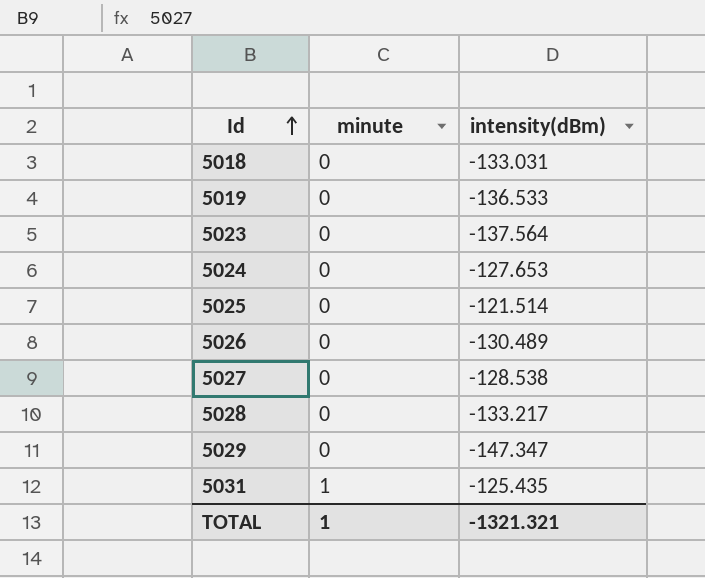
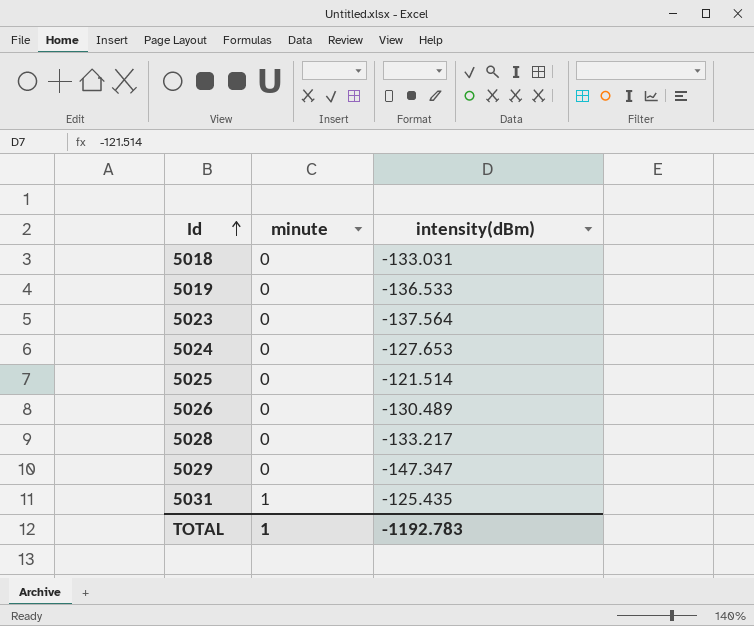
row 5027: 0 | -128.538 -> none
TOTAL | intensity(dBm): -1321.321 -> -1192.783

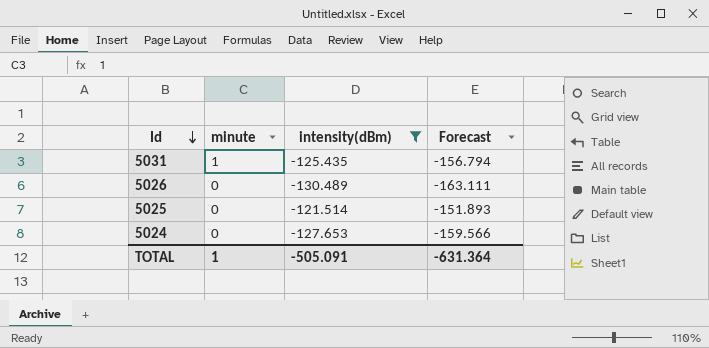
filter: none -> intensity(dBm) >= -130.489
row order: Id ascending -> Id descending
column Forecast | formula: none -> [intensity(dBm)] * 1.25
TOTAL | intensity(dBm): -1192.783 -> -505.091

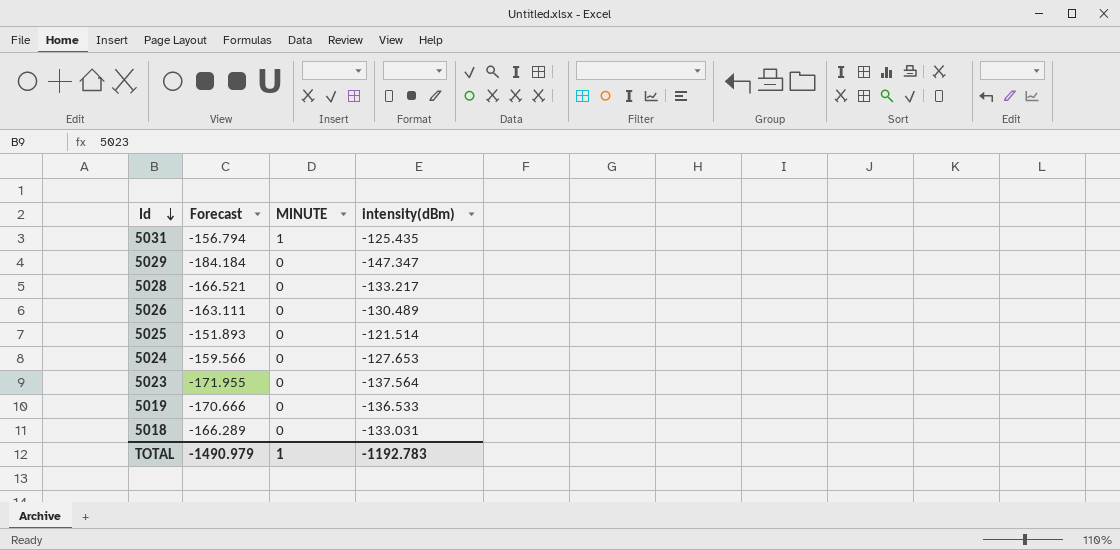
filter: intensity(dBm) >= -130.489 -> none
column Forecast | position: 4 -> 2
column name: minute -> MINUTE
TOTAL | Forecast: -631.364 -> -1490.979
TOTAL | intensity(dBm): -505.091 -> -1192.783

